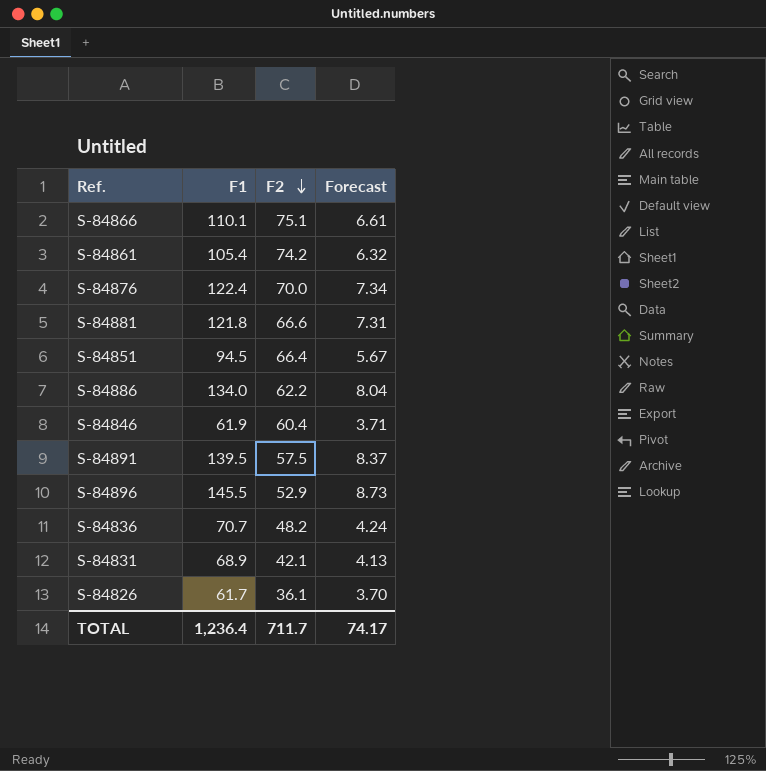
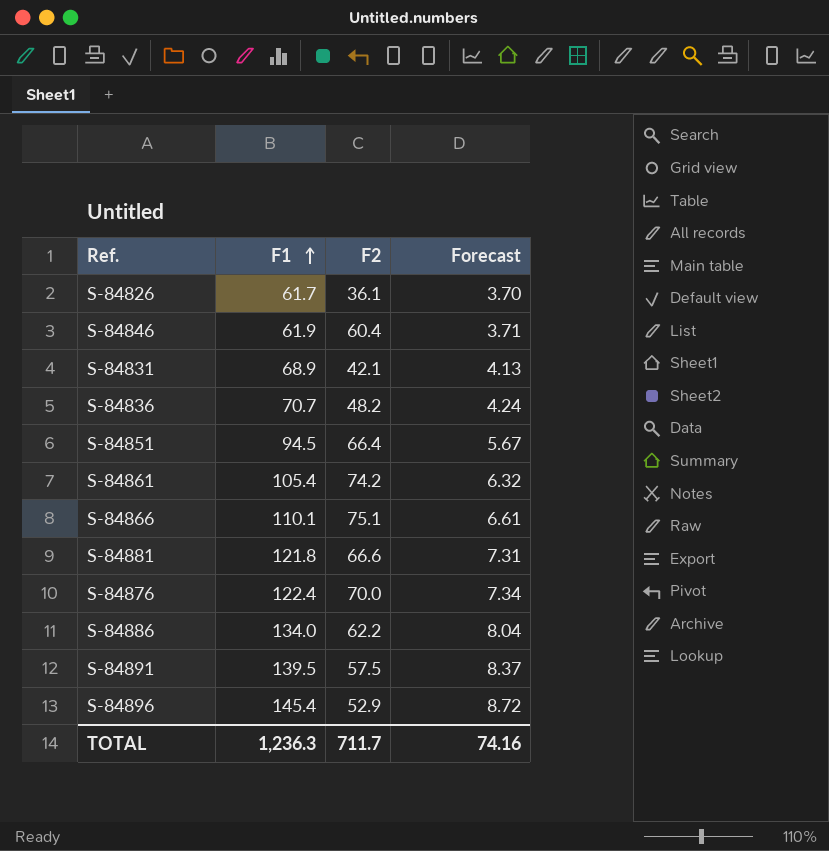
row order: F2 descending -> F1 ascending
S-84896 | F1: 145.5 -> 145.4
S-84896 | Forecast: 8.73 -> 8.72
TOTAL | F1: 1,236.4 -> 1,236.3
TOTAL | Forecast: 74.17 -> 74.16

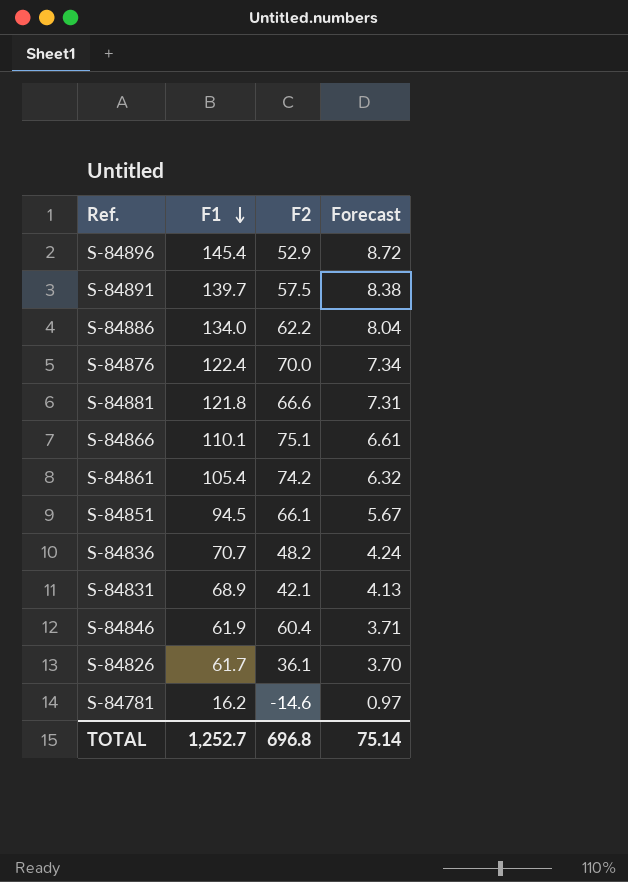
row order: F1 ascending -> F1 descending
S-84891 | F1: 139.5 -> 139.7
S-84891 | Forecast: 8.37 -> 8.38
S-84851 | F2: 66.4 -> 66.1
row S-84781: none -> 16.2 | -14.6 | 0.97
TOTAL | F1: 1,236.3 -> 1,252.7
TOTAL | F2: 711.7 -> 696.8
TOTAL | Forecast: 74.16 -> 75.14

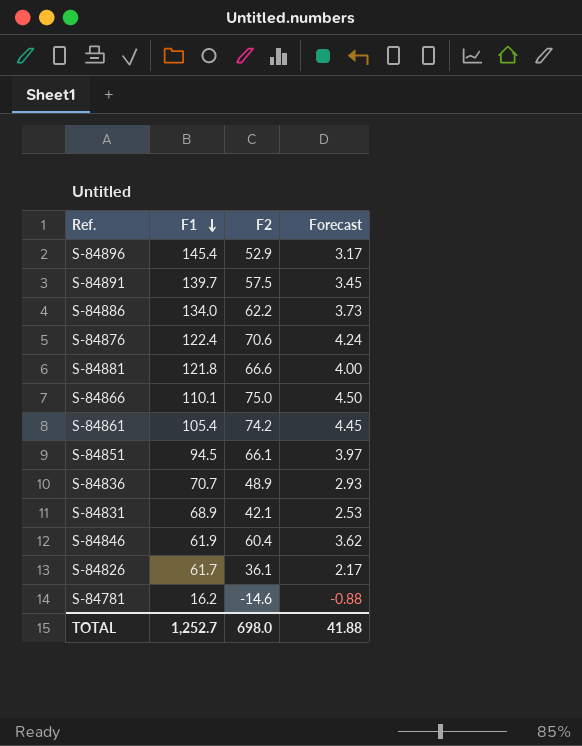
column Forecast | formula: [F1] * 0.06 -> [F2] * 0.06
S-84876 | F2: 70.0 -> 70.6
S-84866 | F2: 75.1 -> 75.0
S-84836 | F2: 48.2 -> 48.9
TOTAL | F2: 696.8 -> 698.0
TOTAL | Forecast: 75.14 -> 41.88

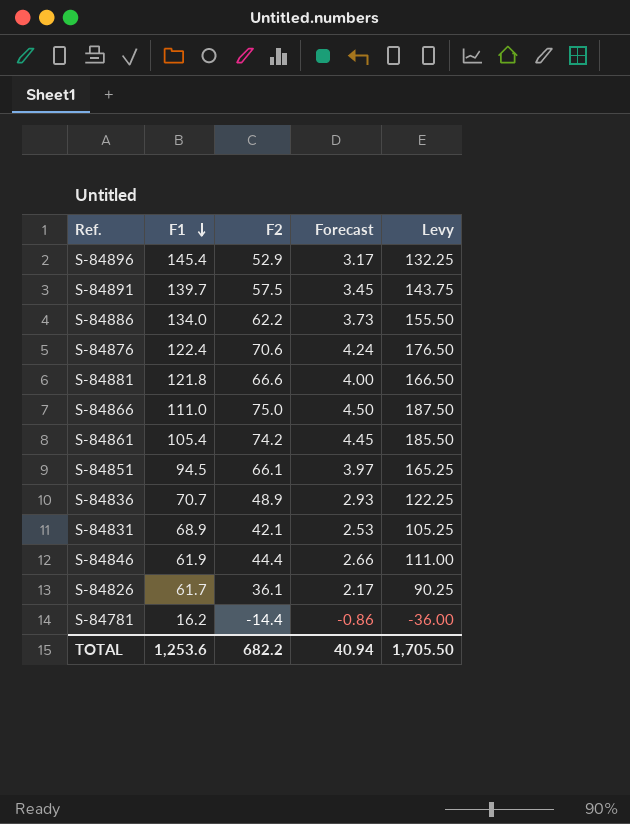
column Levy | formula: none -> [F2] * 2.5
S-84866 | F1: 110.1 -> 111.0
S-84846 | F2: 60.4 -> 44.4
S-84846 | Forecast: 3.62 -> 2.66
S-84781 | F2: -14.6 -> -14.4
S-84781 | Forecast: -0.88 -> -0.86
TOTAL | F1: 1,252.7 -> 1,253.6
TOTAL | F2: 698.0 -> 682.2
TOTAL | Forecast: 41.88 -> 40.94

